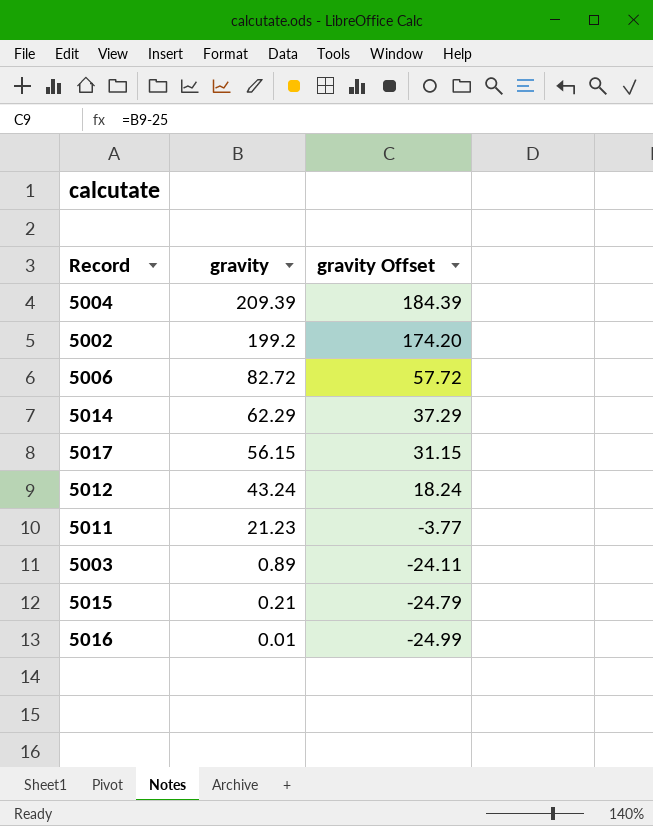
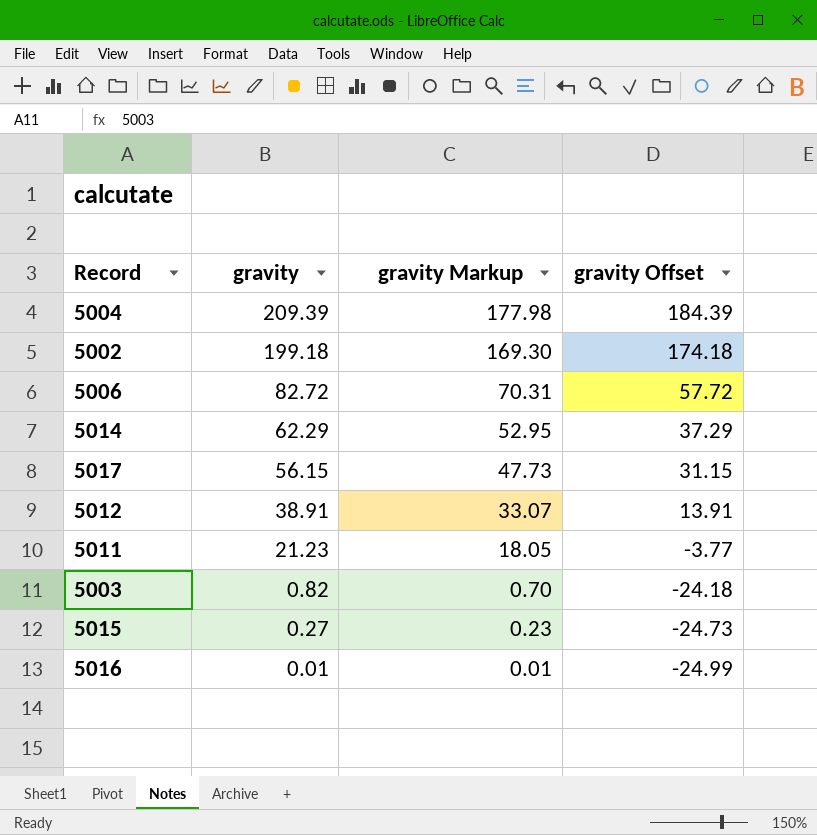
column gravity Markup | formula: none -> [gravity] * 0.85
5002 | gravity: 199.2 -> 199.18
5002 | gravity Offset: 174.20 -> 174.18
5012 | gravity: 43.24 -> 38.91
5012 | gravity Offset: 18.24 -> 13.91
5003 | gravity: 0.89 -> 0.82
5003 | gravity Offset: -24.11 -> -24.18
5015 | gravity: 0.21 -> 0.27
5015 | gravity Offset: -24.79 -> -24.73

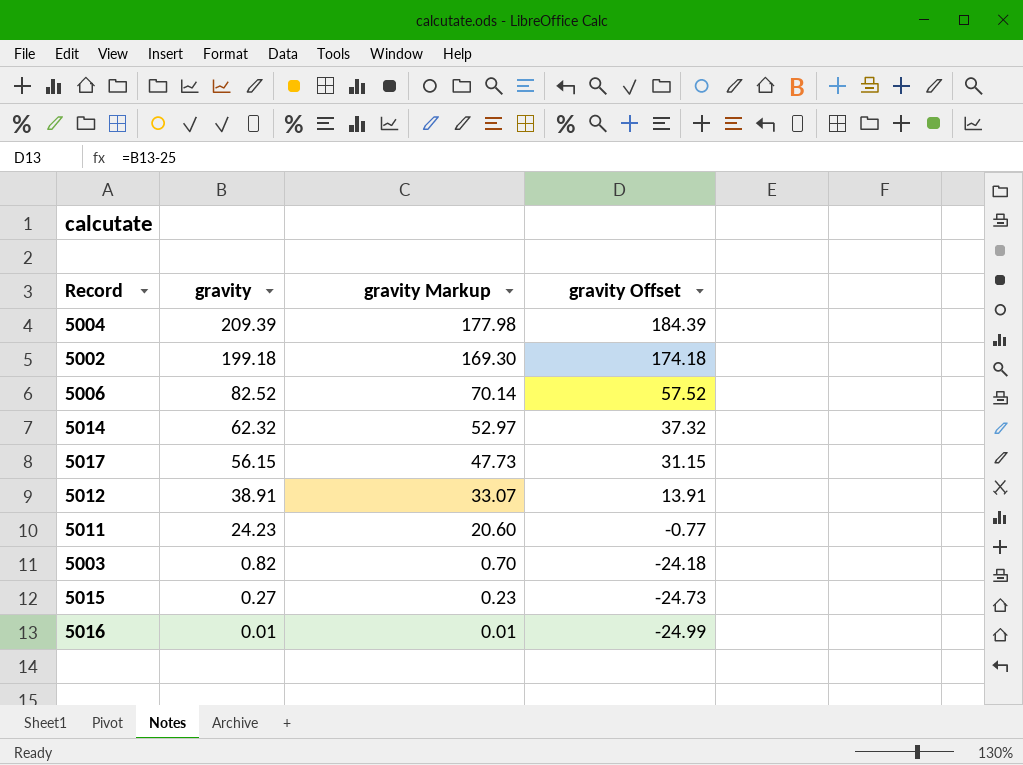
5006 | gravity: 82.72 -> 82.52
5006 | gravity Markup: 70.31 -> 70.14
5006 | gravity Offset: 57.72 -> 57.52
5014 | gravity: 62.29 -> 62.32
5014 | gravity Markup: 52.95 -> 52.97
5014 | gravity Offset: 37.29 -> 37.32
5011 | gravity: 21.23 -> 24.23
5011 | gravity Markup: 18.05 -> 20.60
5011 | gravity Offset: -3.77 -> -0.77

